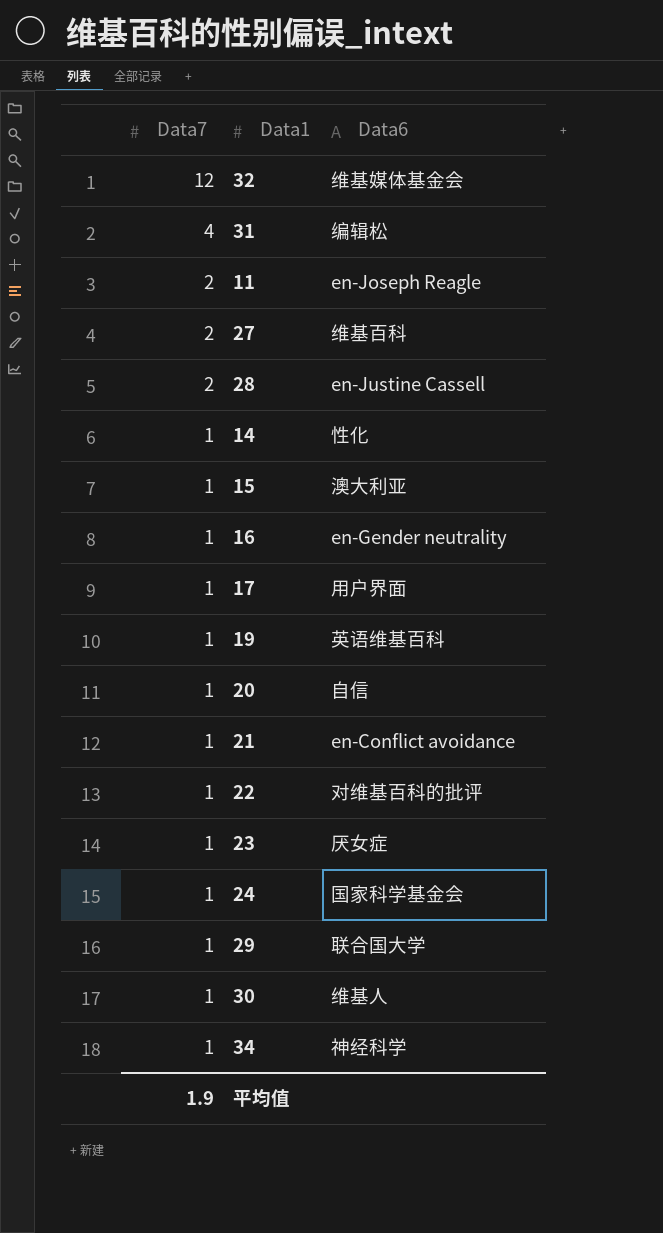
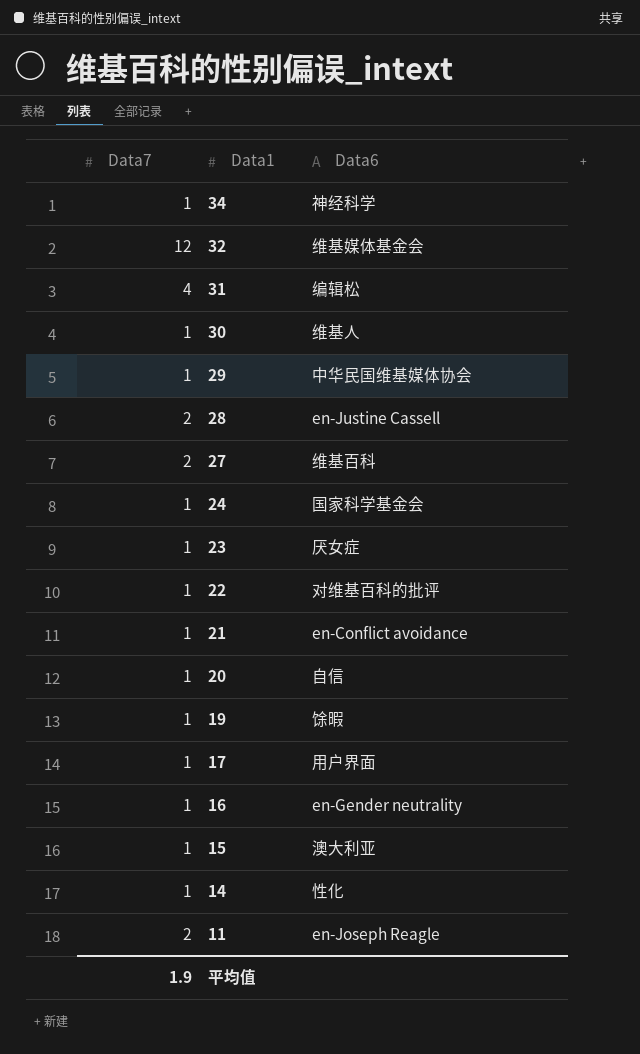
row order: Data7 descending -> Data1 descending
29 | Data6: 联合国大学 -> 中华民国维基媒体协会
19 | Data6: 英语维基百科 -> 馀暇

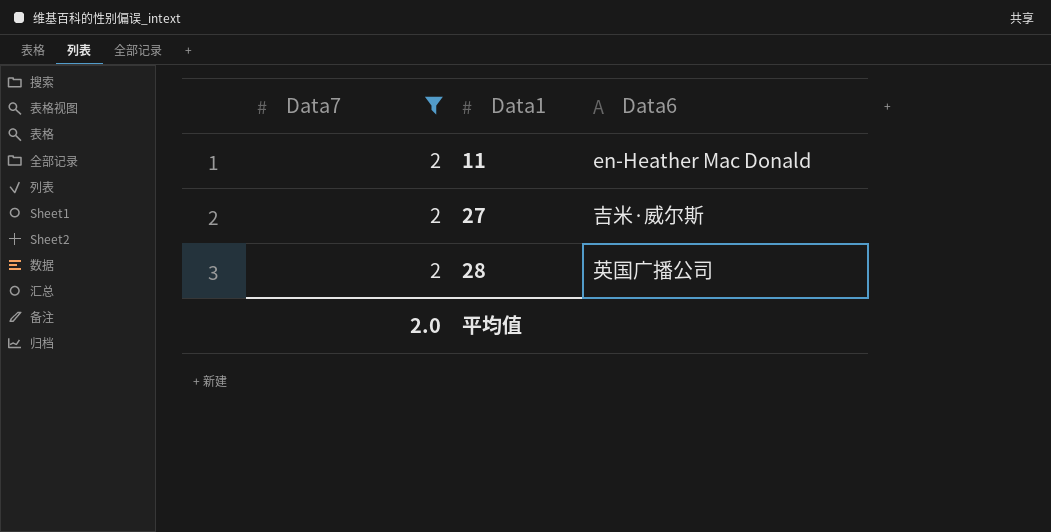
filter: none -> Data7 = 2
row order: Data1 descending -> Data1 ascending
11 | Data6: en-Joseph Reagle -> en-Heather Mac Donald
27 | Data6: 维基百科 -> 吉米·威尔斯
28 | Data6: en-Justine Cassell -> 英国广播公司
平均值 | Data7: 1.9 -> 2.0

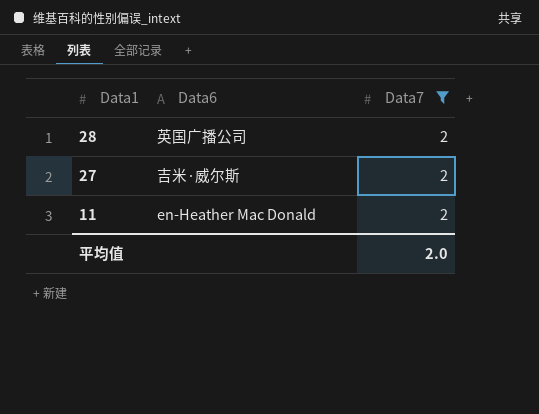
row order: Data1 ascending -> Data1 descending
column Data7 | position: 1 -> 3

